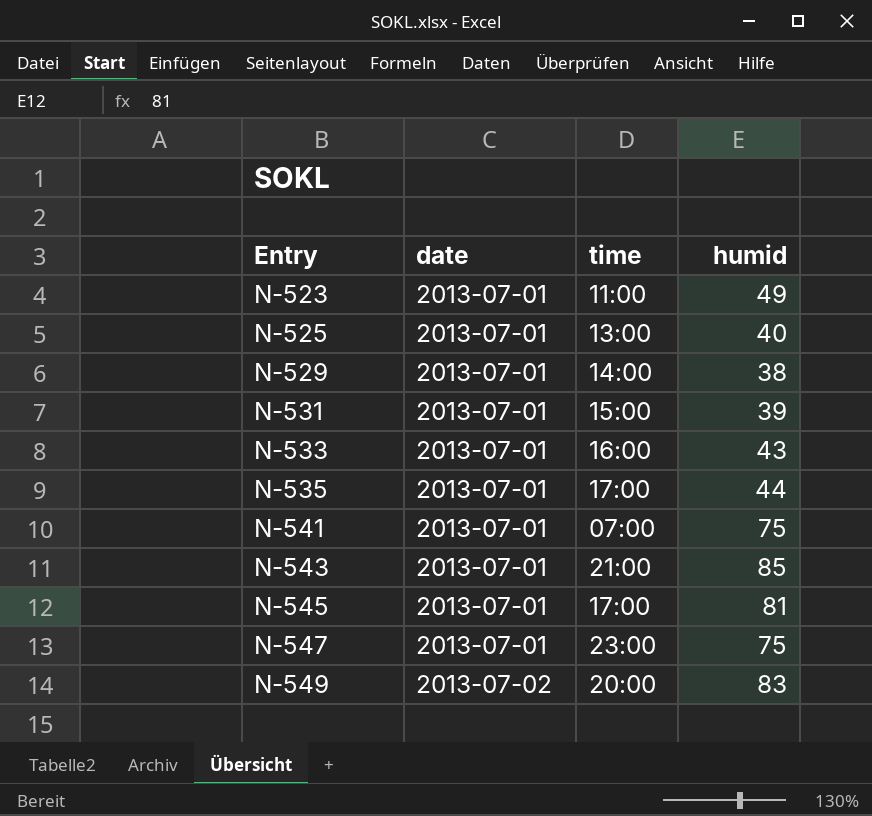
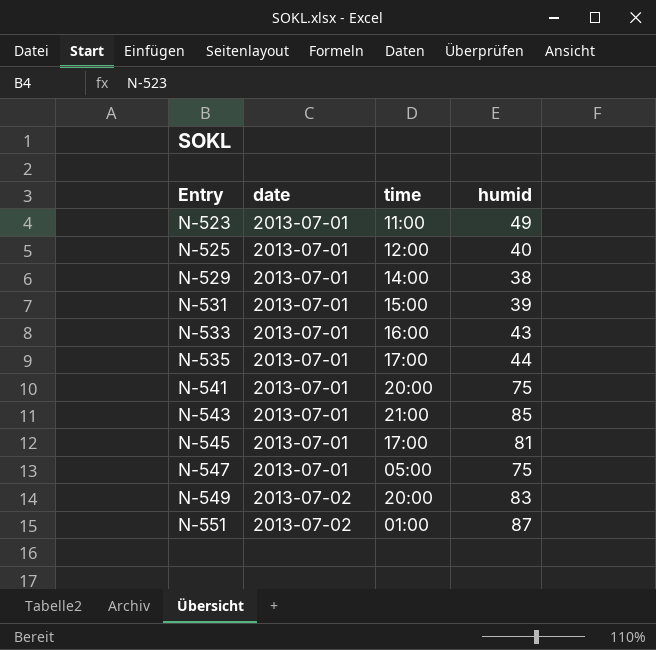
N-525 | time: 13:00 -> 12:00
N-541 | time: 07:00 -> 20:00
N-547 | time: 23:00 -> 05:00
row N-551: none -> 2013-07-02 | 01:00 | 87

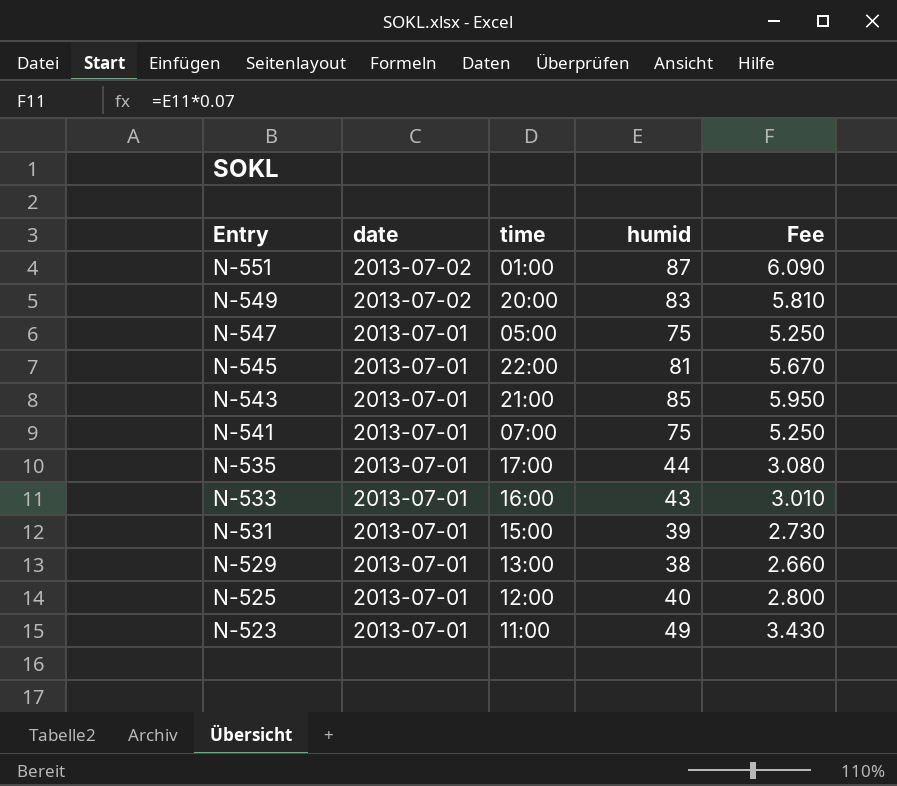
row order: Entry ascending -> Entry descending
column Fee | formula: none -> [humid] * 0.07
N-545 | time: 17:00 -> 22:00
N-541 | time: 20:00 -> 07:00
N-529 | time: 14:00 -> 13:00

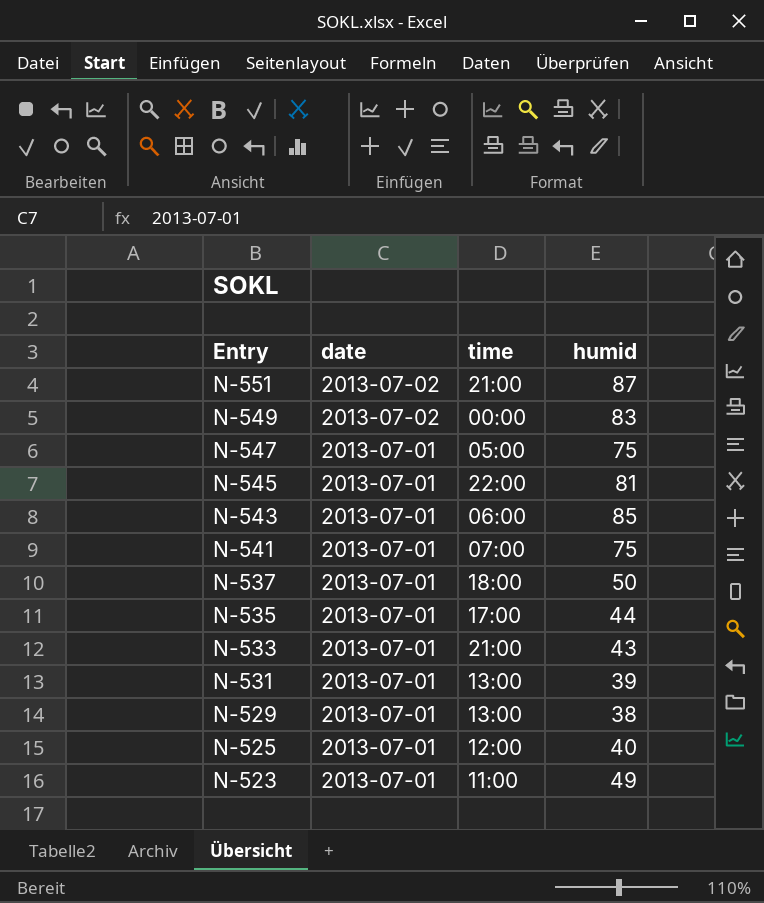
column Fee | formula: [humid] * 0.07 -> none
N-551 | time: 01:00 -> 21:00
N-549 | time: 20:00 -> 00:00
N-543 | time: 21:00 -> 06:00
row N-537: none -> 2013-07-01 | 18:00 | 50
N-533 | time: 16:00 -> 21:00
N-531 | time: 15:00 -> 13:00

